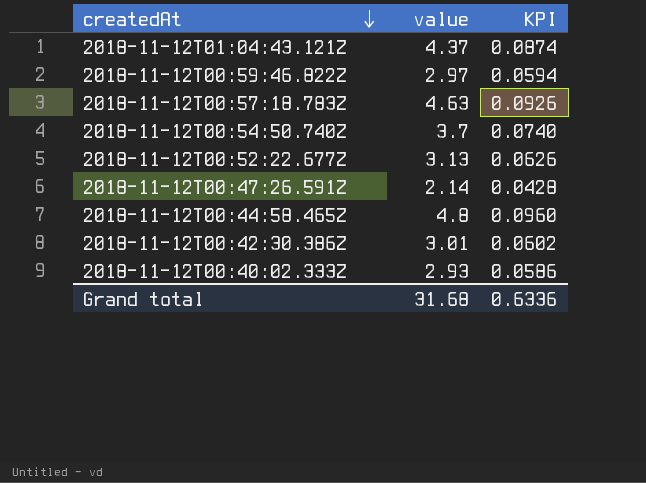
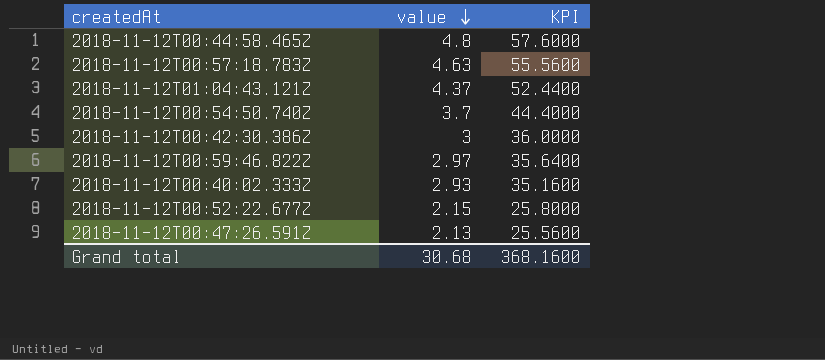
row order: createdAt descending -> value descending
column KPI | formula: [value] * 0.02 -> [value] * 12
2018-11-12T00:42:30.386Z | value: 3.01 -> 3
2018-11-12T00:52:22.677Z | value: 3.13 -> 2.15
2018-11-12T00:47:26.591Z | value: 2.14 -> 2.13
Grand total | value: 31.68 -> 30.68
Grand total | KPI: 0.6336 -> 368.1600

